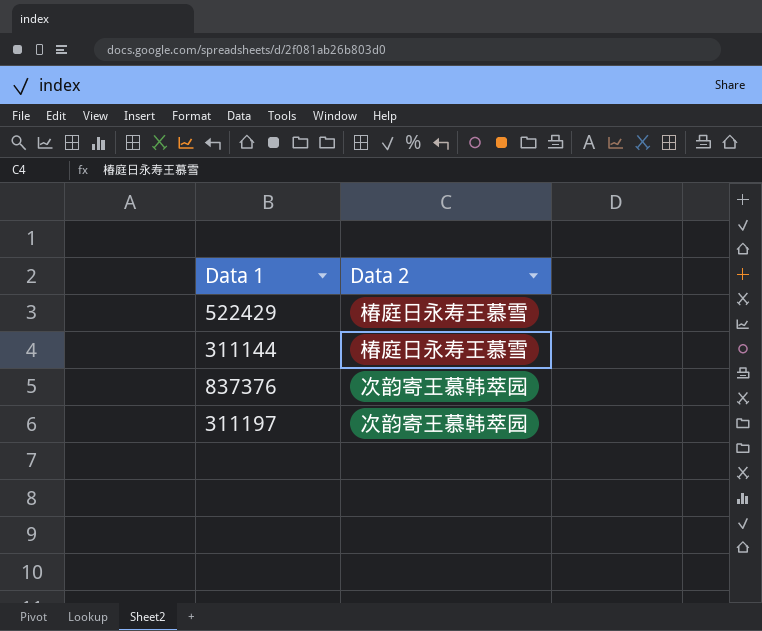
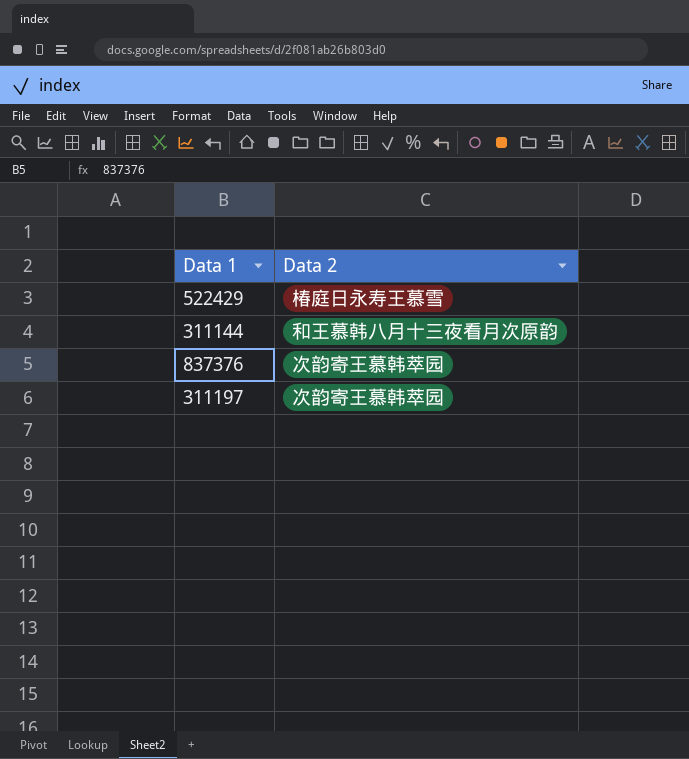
311144 | Data 2: 椿庭日永寿王慕雪 -> 和王慕韩八月十三夜看月次原韵

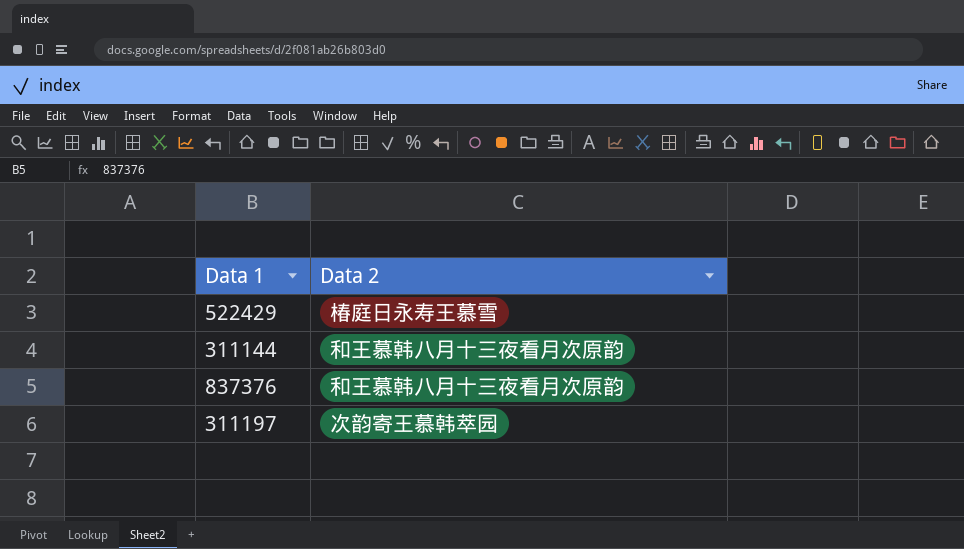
837376 | Data 2: 次韵寄王慕韩萃园 -> 和王慕韩八月十三夜看月次原韵

